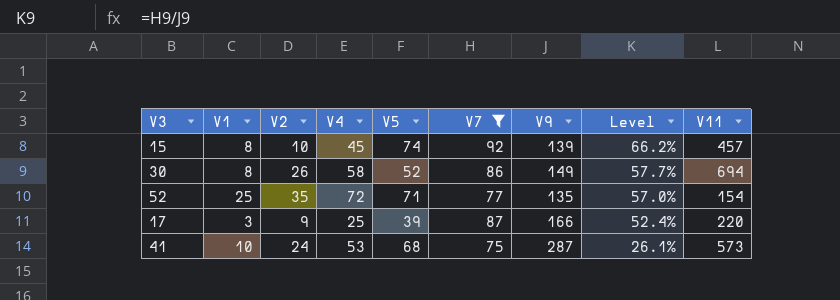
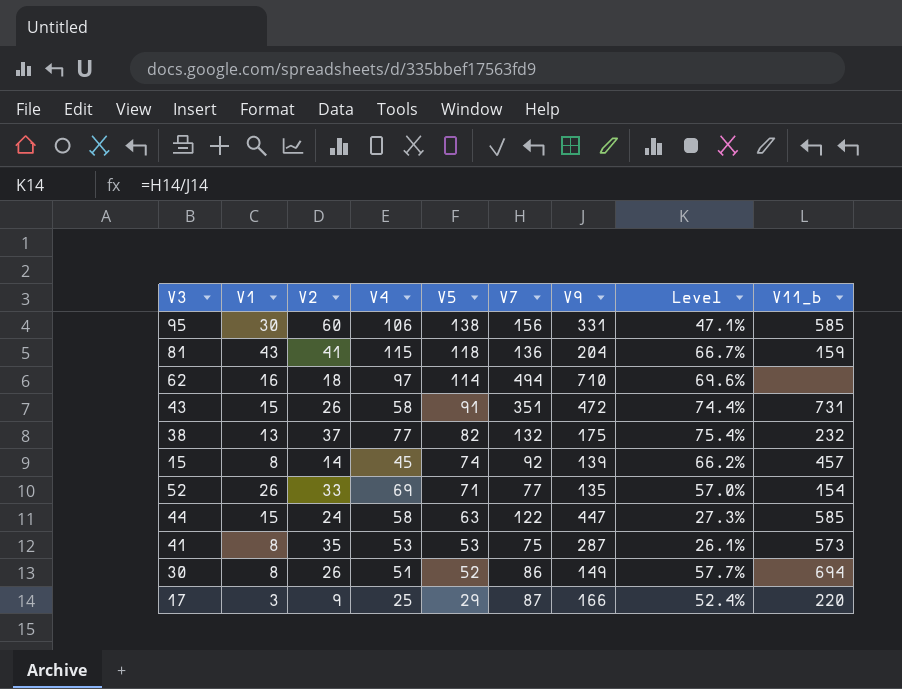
filter: V7 <= 92 -> none
row order: Level descending -> V5 descending
column name: V11 -> V11_b
15 | V2: 10 -> 14
52 | V1: 25 -> 26
52 | V2: 35 -> 33
52 | V4: 72 -> 69
41 | V1: 10 -> 8
41 | V2: 24 -> 35
41 | V5: 68 -> 53
30 | V4: 58 -> 51
17 | V5: 39 -> 29

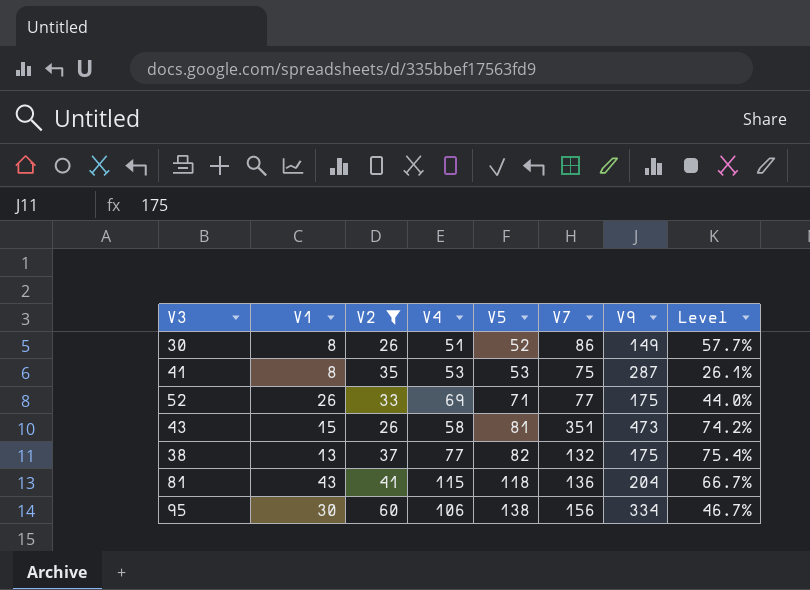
filter: none -> V2 >= 26
row order: V5 descending -> V5 ascending
column V11_b | position: 9 -> none
52 | V9: 135 -> 175
52 | Level: 57.0% -> 44.0%
43 | V5: 91 -> 81
43 | V9: 472 -> 473
43 | Level: 74.4% -> 74.2%
95 | V9: 331 -> 334
95 | Level: 47.1% -> 46.7%

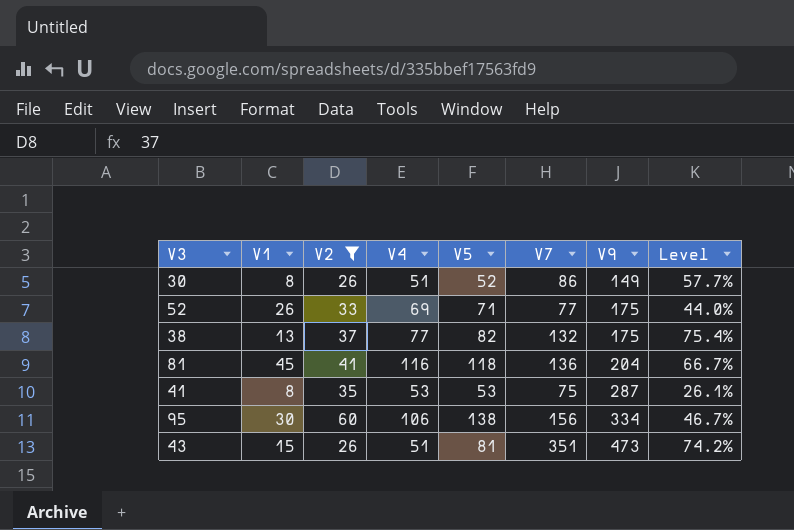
row order: V5 ascending -> V9 ascending
81 | V1: 43 -> 45
81 | V4: 115 -> 116
43 | V4: 58 -> 51

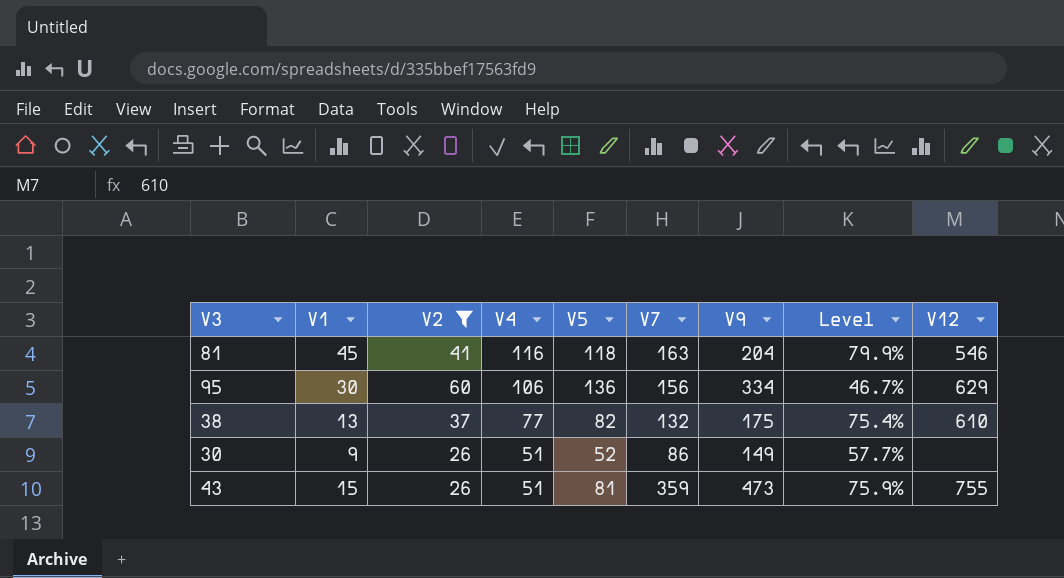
row order: V9 ascending -> V4 descending
column V12 | position: none -> 9
row 52: 26 | 33 | 69 | 71 | 77 | 175 | 44.0% -> none
row 41: 8 | 35 | 53 | 53 | 75 | 287 | 26.1% -> none
81 | V7: 136 -> 163
81 | Level: 66.7% -> 79.9%
95 | V5: 138 -> 136
30 | V1: 8 -> 9
43 | V7: 351 -> 359
43 | Level: 74.2% -> 75.9%

